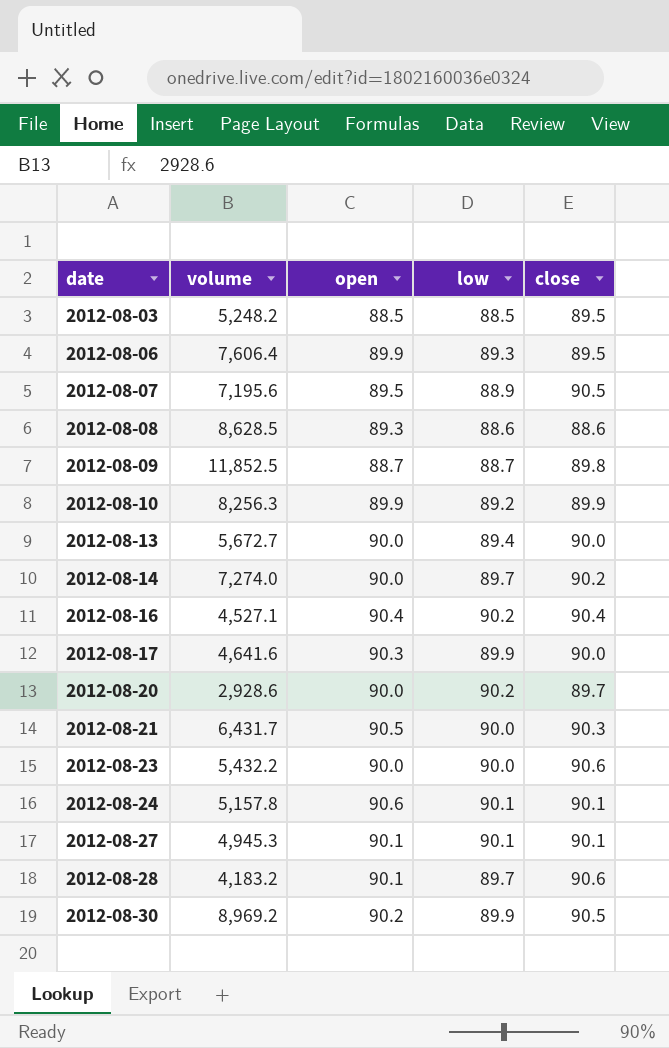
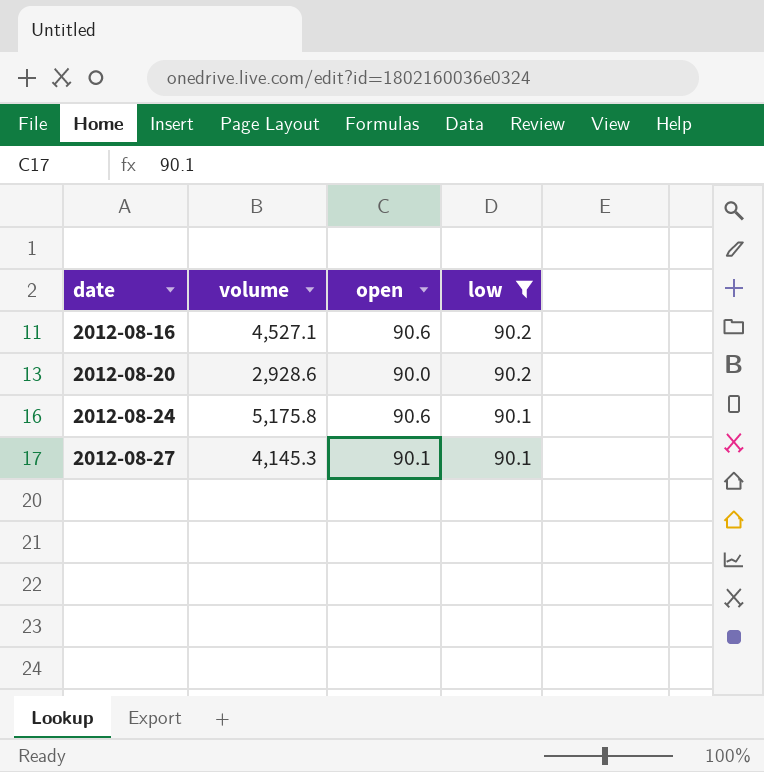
filter: none -> low >= 90.1
column close | position: 5 -> none
2012-08-16 | open: 90.4 -> 90.6
2012-08-24 | volume: 5,157.8 -> 5,175.8
2012-08-27 | volume: 4,945.3 -> 4,145.3

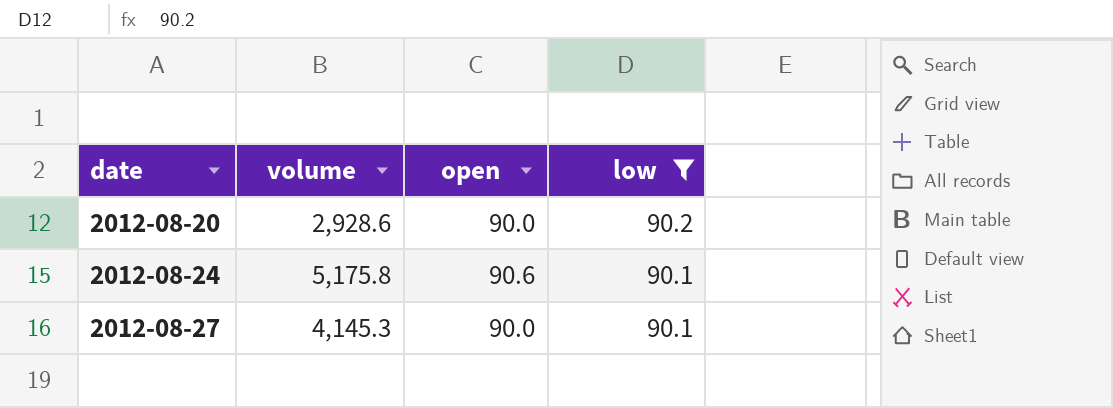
row 2012-08-16: 4,527.1 | 90.6 | 90.2 -> none
2012-08-27 | open: 90.1 -> 90.0

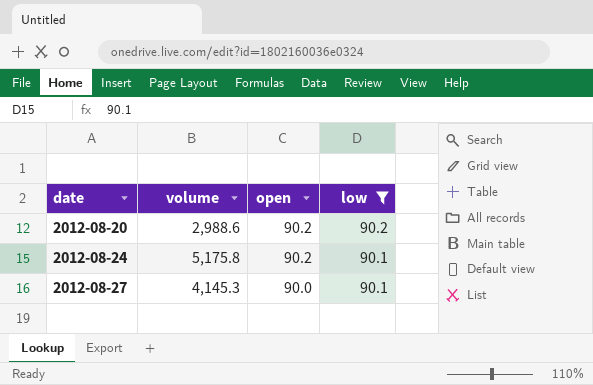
2012-08-20 | volume: 2,928.6 -> 2,988.6
2012-08-20 | open: 90.0 -> 90.2
2012-08-24 | open: 90.6 -> 90.2

